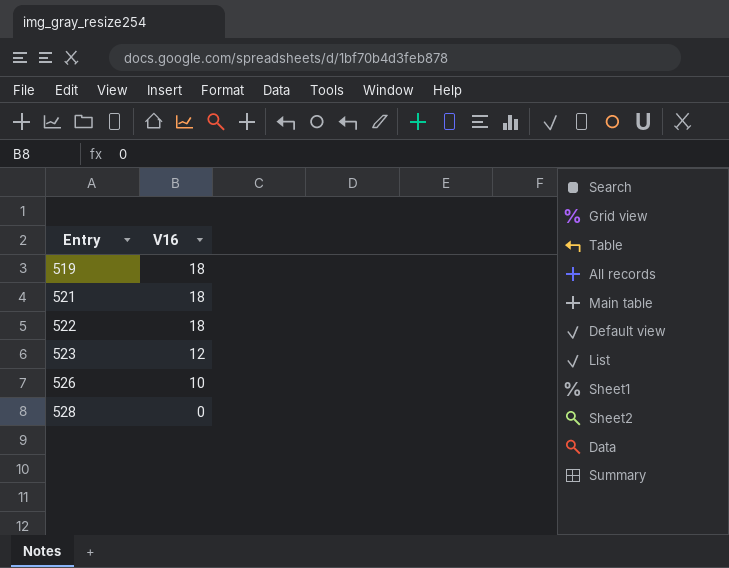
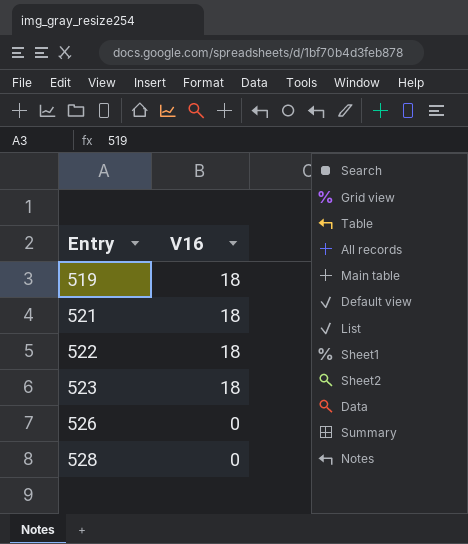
523 | V16: 12 -> 18
526 | V16: 10 -> 0

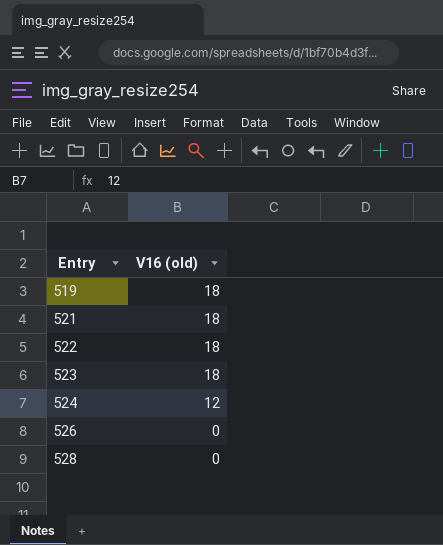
column name: V16 -> V16 (old)
row 524: none -> 12

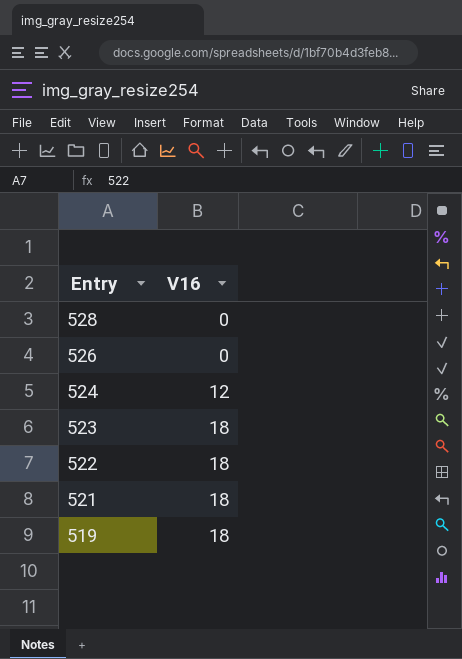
row order: Entry ascending -> Entry descending
column name: V16 (old) -> V16

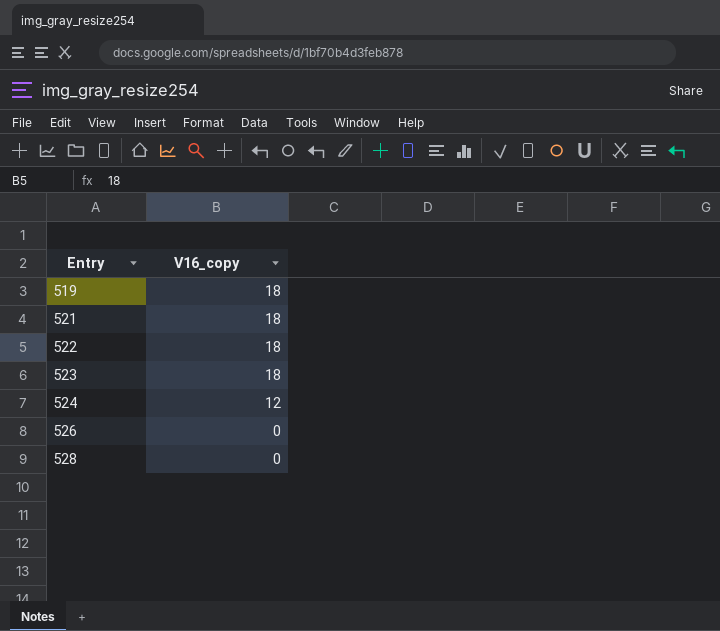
row order: Entry descending -> Entry ascending
column name: V16 -> V16_copy

